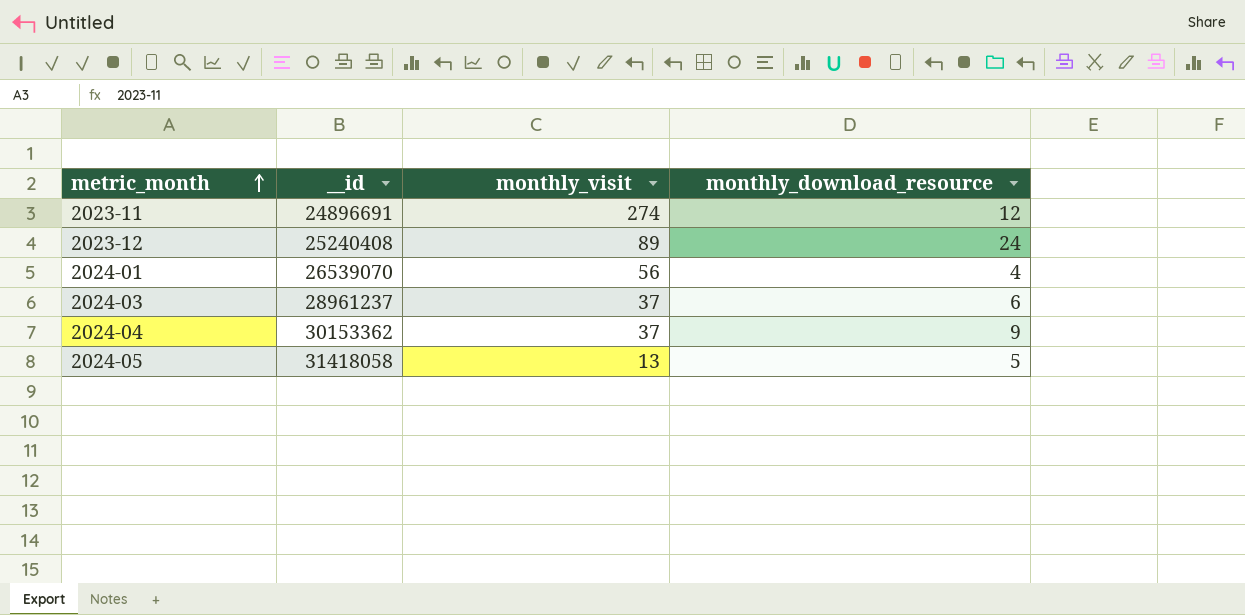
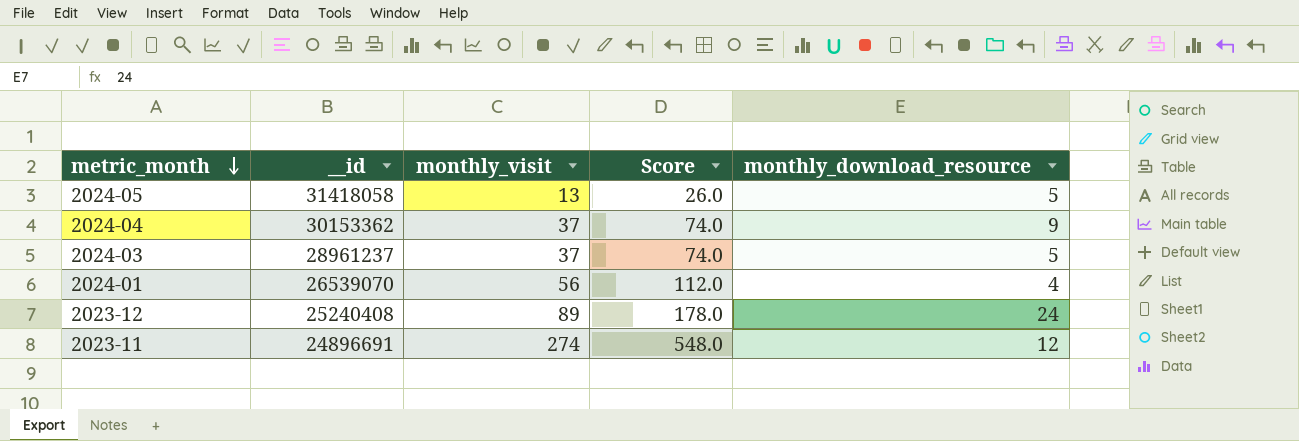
row order: metric_month ascending -> metric_month descending
column Score | formula: none -> [monthly_visit] * 2
2024-03 | monthly_download_resource: 6 -> 5

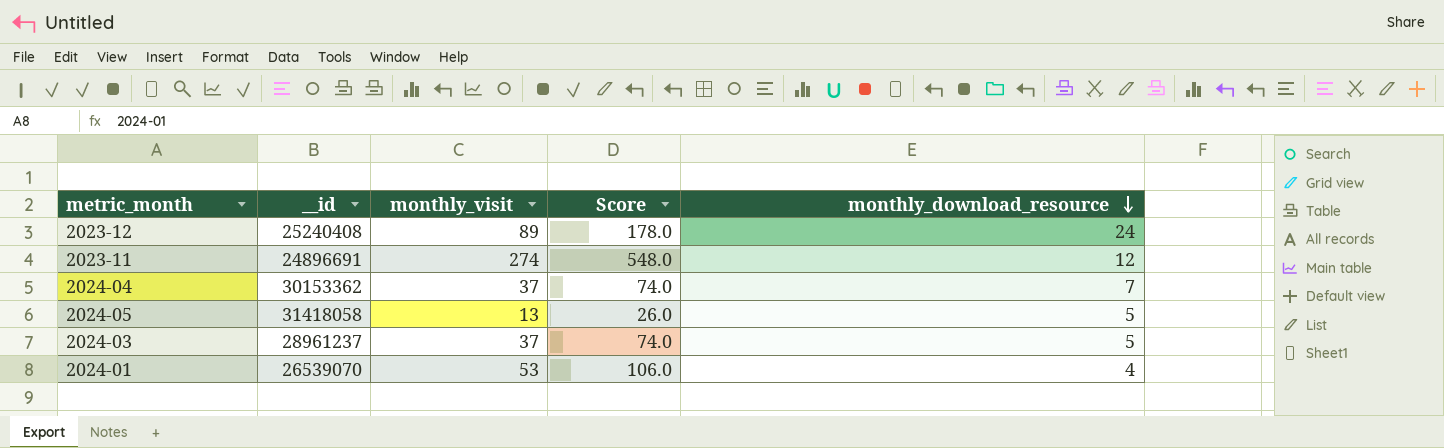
row order: metric_month descending -> monthly_download_resource descending
2024-04 | monthly_download_resource: 9 -> 7
2024-01 | monthly_visit: 56 -> 53
2024-01 | Score: 112.0 -> 106.0

